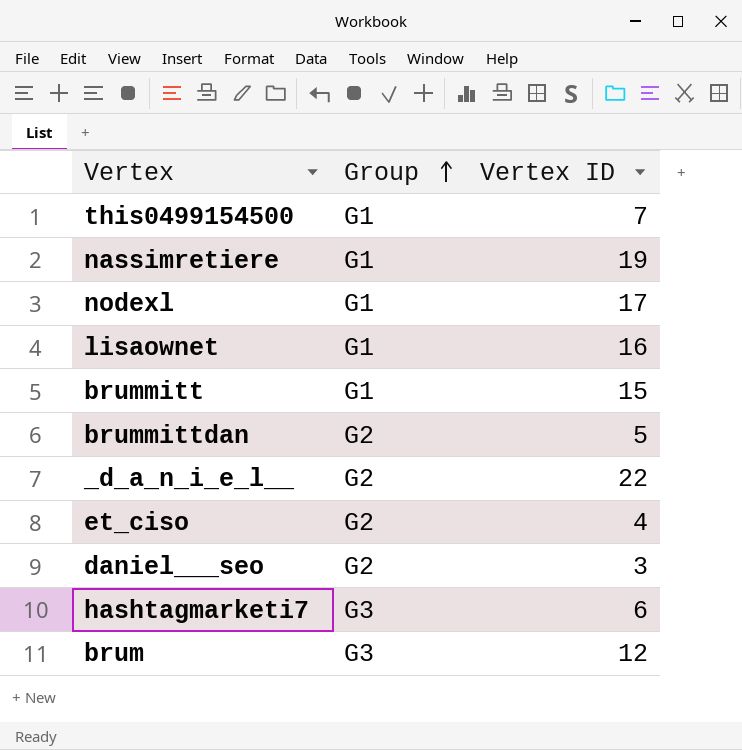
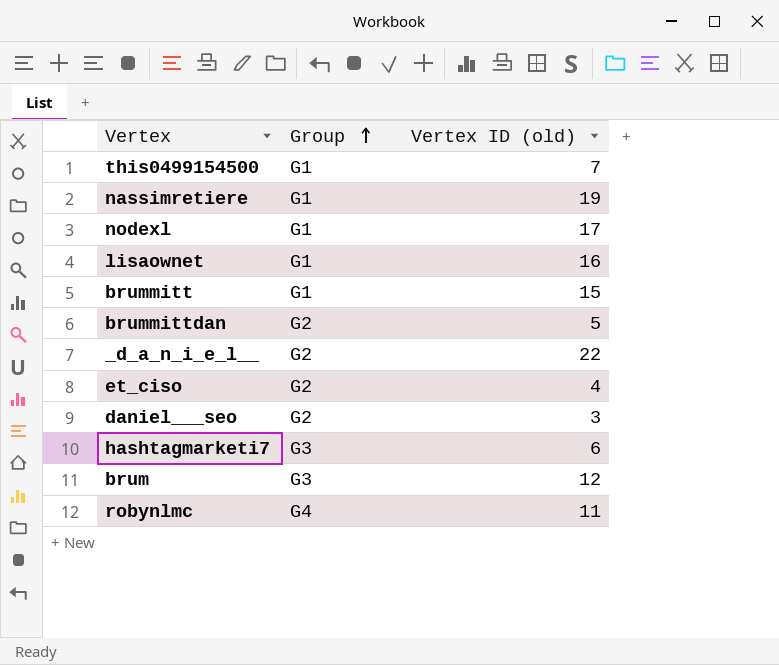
column name: Vertex ID -> Vertex ID (old)
row robynlmc: none -> G4 | 11

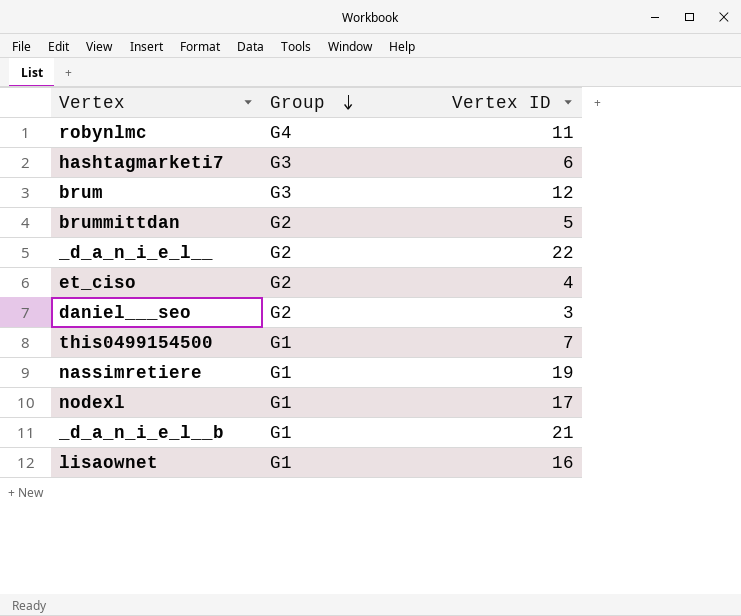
row order: Group ascending -> Group descending
column name: Vertex ID (old) -> Vertex ID
row brummitt: G1 | 15 -> none
row _d_a_n_i_e_l__b: none -> G1 | 21

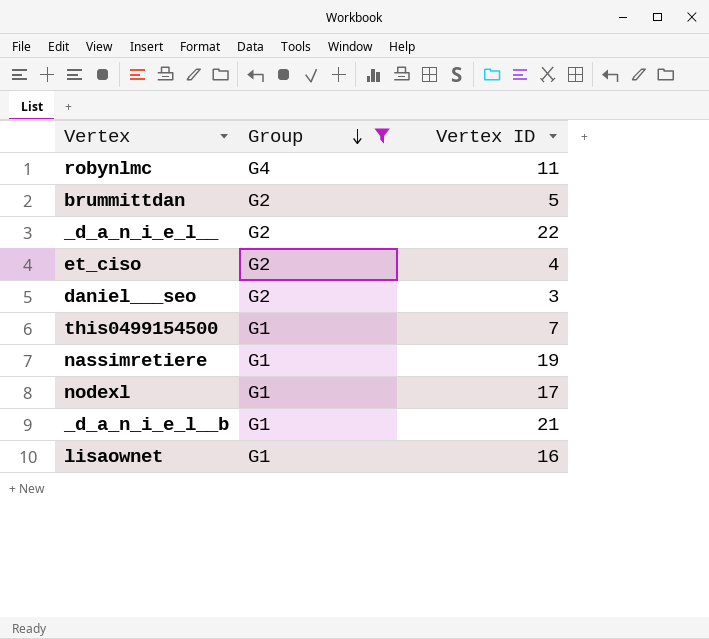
filter: none -> Group != G3

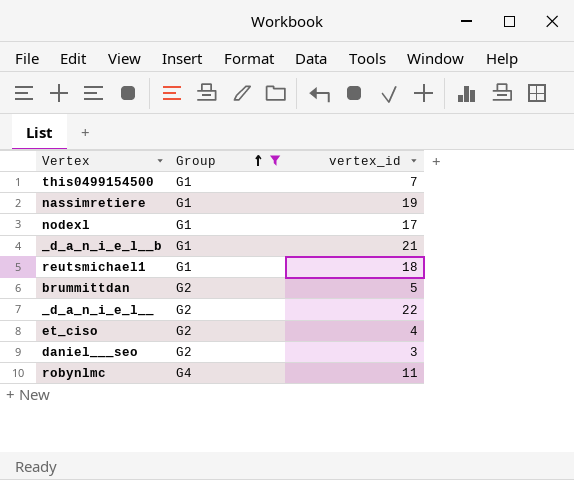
row order: Group descending -> Group ascending
column name: Vertex ID -> vertex_id
row lisaownet: G1 | 16 -> none
row reutsmichael1: none -> G1 | 18

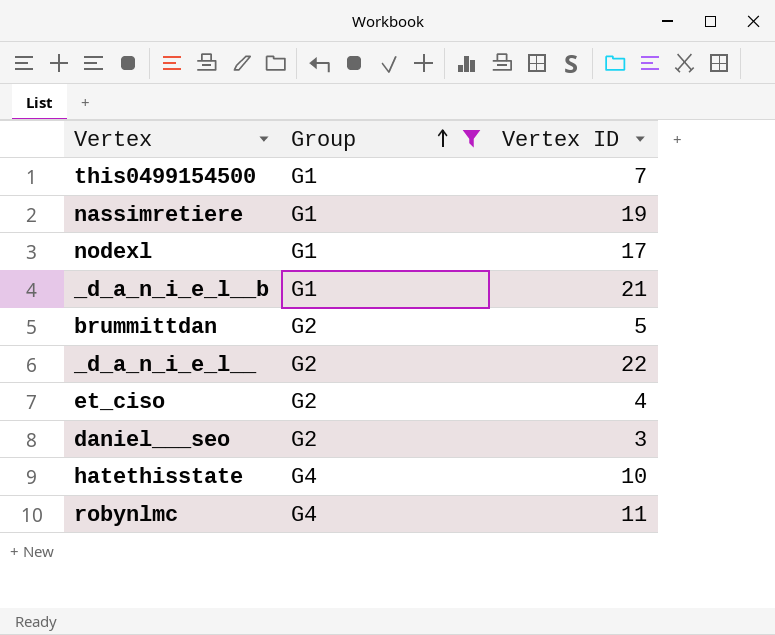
column name: vertex_id -> Vertex ID
row reutsmichael1: G1 | 18 -> none
row hatethisstate: none -> G4 | 10

